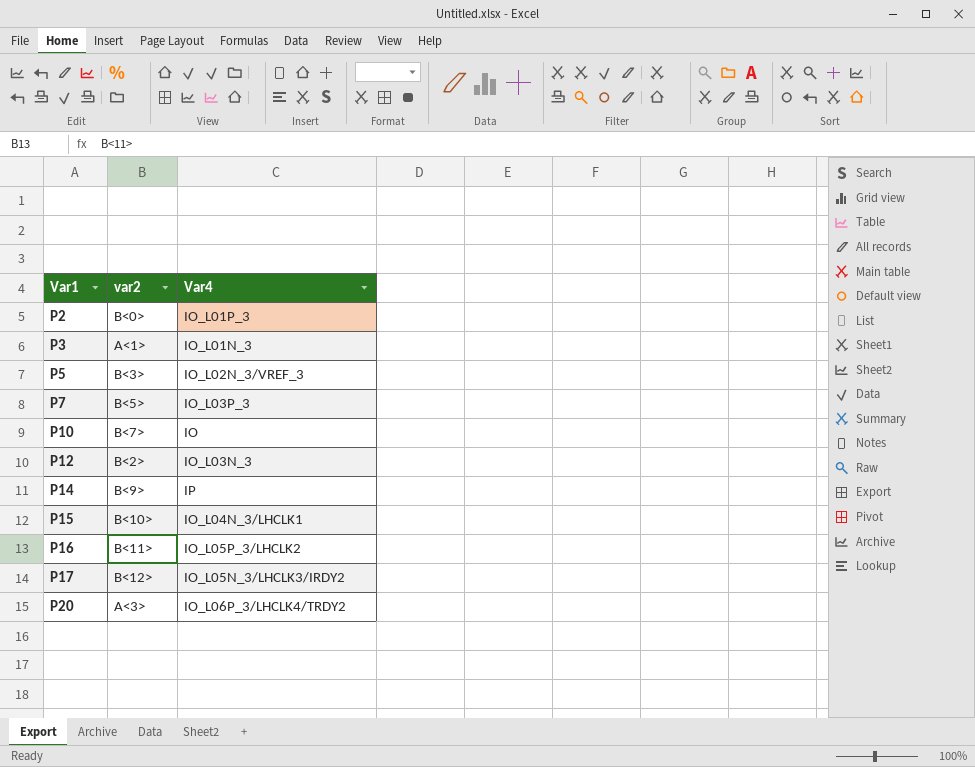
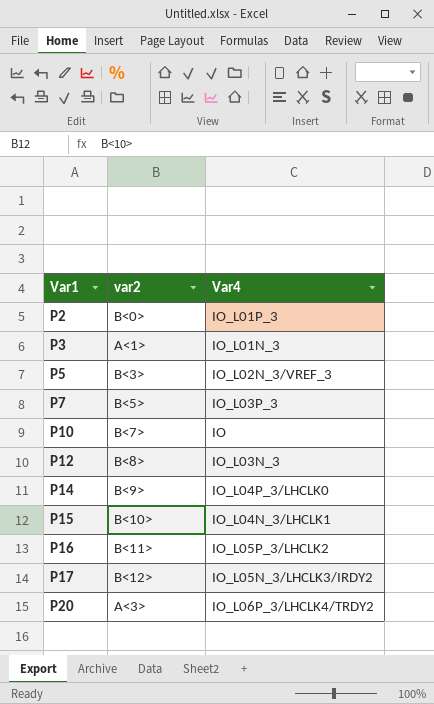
P12 | var2: B<2> -> B<8>
P14 | Var4: IP -> IO_L04P_3/LHCLK0

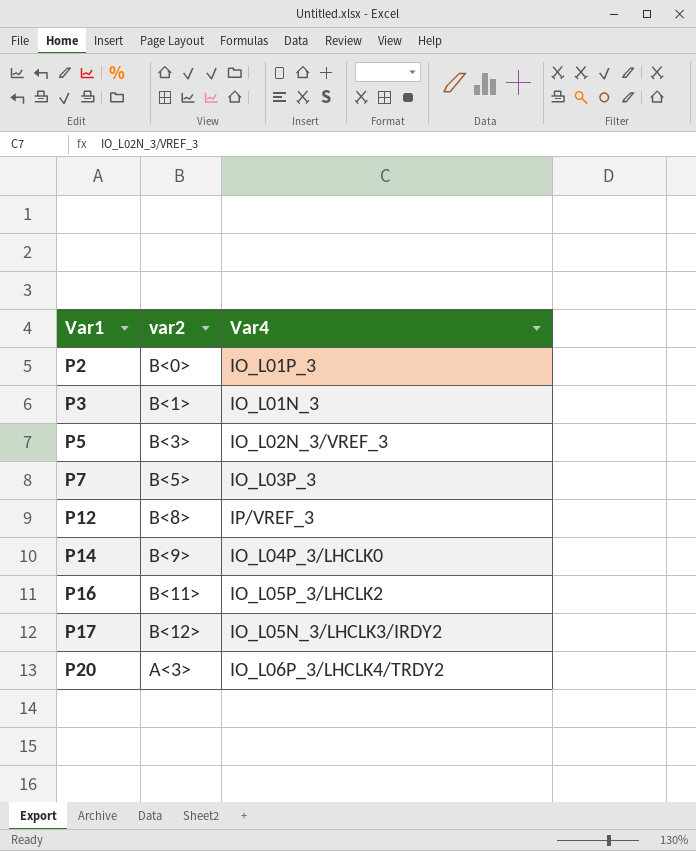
row P10: B<7> | IO -> none
row P15: B<10> | IO_L04N_3/LHCLK1 -> none
P3 | var2: A<1> -> B<1>
P12 | Var4: IO_L03N_3 -> IP/VREF_3

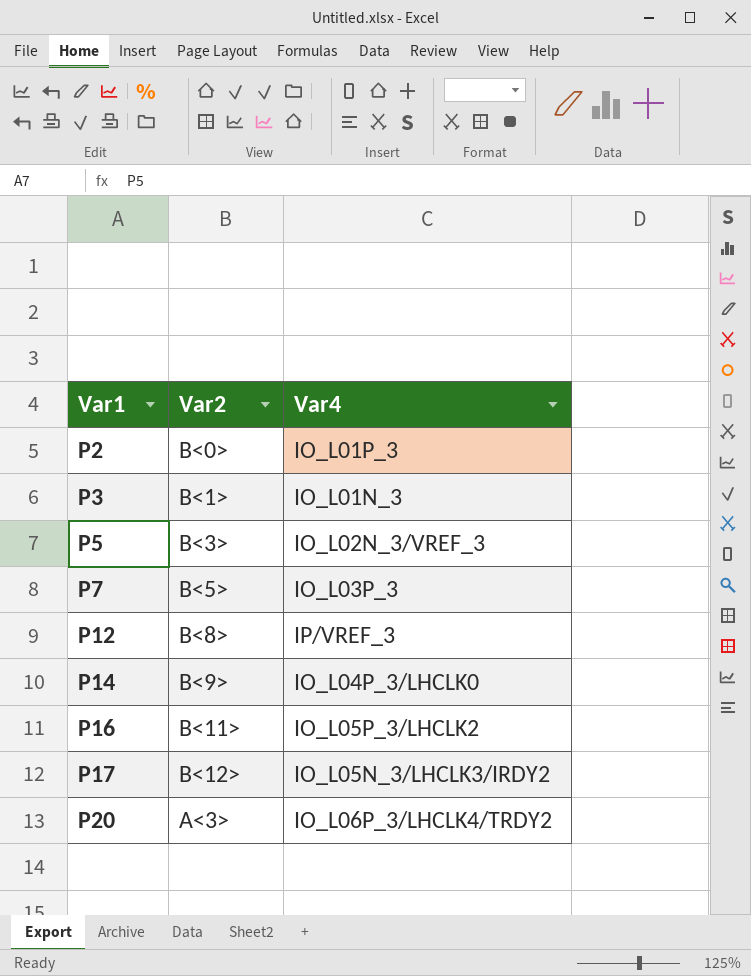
column name: var2 -> Var2

